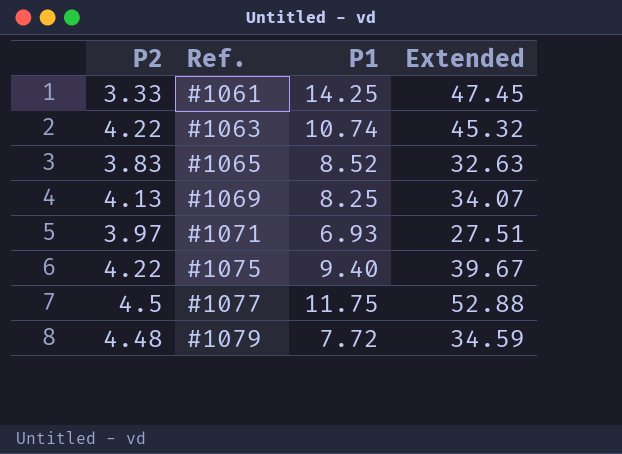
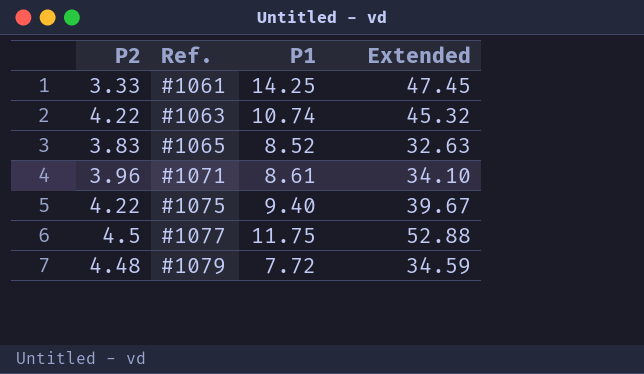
row #1069: 4.13 | 8.25 | 34.07 -> none
#1071 | P2: 3.97 -> 3.96
#1071 | P1: 6.93 -> 8.61
#1071 | Extended: 27.51 -> 34.10

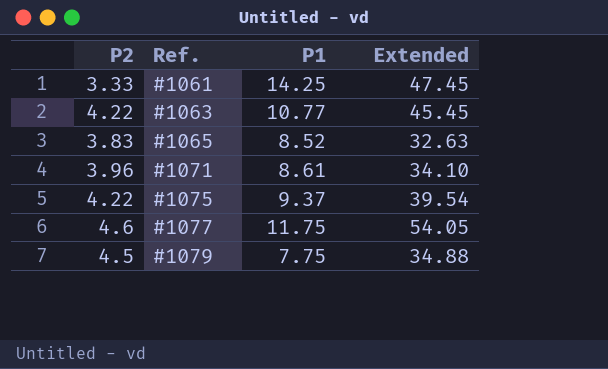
#1063 | P1: 10.74 -> 10.77
#1063 | Extended: 45.32 -> 45.45
#1075 | P1: 9.40 -> 9.37
#1075 | Extended: 39.67 -> 39.54
#1077 | P2: 4.5 -> 4.6
#1077 | Extended: 52.88 -> 54.05
#1079 | P2: 4.48 -> 4.5
#1079 | P1: 7.72 -> 7.75
#1079 | Extended: 34.59 -> 34.88

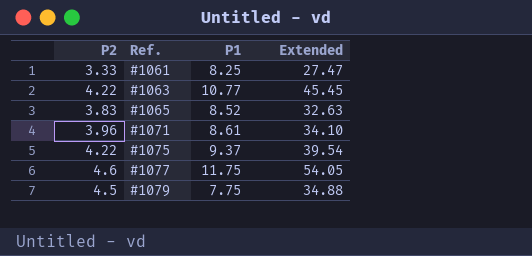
#1061 | P1: 14.25 -> 8.25
#1061 | Extended: 47.45 -> 27.47

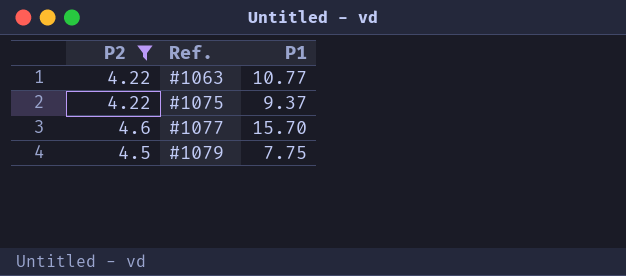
filter: none -> P2 >= 4.22
column Extended | formula: [P2] * [P1] -> none
#1077 | P1: 11.75 -> 15.70

